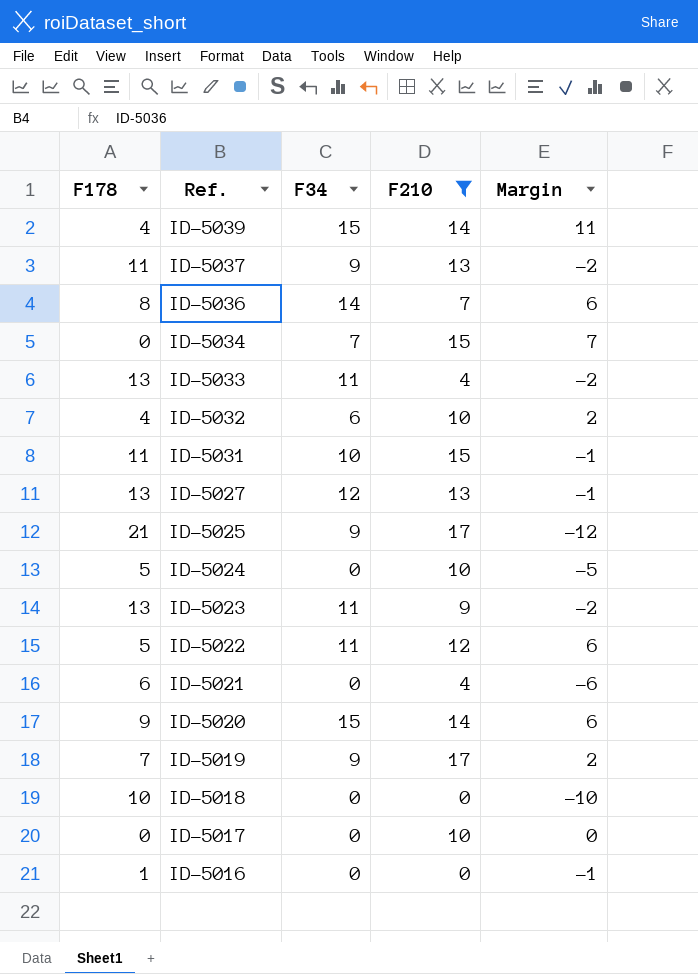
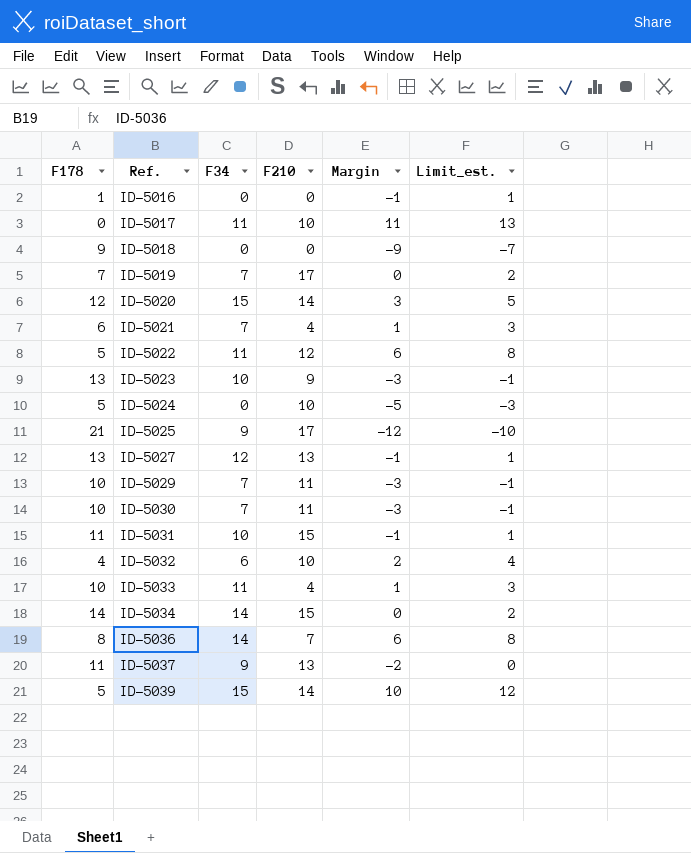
filter: F210 != 11 -> none
row order: Ref. descending -> Ref. ascending
column Limit_est. | formula: none -> [Margin] + 2
ID-5017 | F34: 0 -> 11
ID-5017 | Margin: 0 -> 11
ID-5018 | F178: 10 -> 9
ID-5018 | Margin: -10 -> -9
ID-5019 | F34: 9 -> 7
ID-5019 | Margin: 2 -> 0
ID-5020 | F178: 9 -> 12
ID-5020 | Margin: 6 -> 3
ID-5021 | F34: 0 -> 7
ID-5021 | Margin: -6 -> 1
ID-5023 | F34: 11 -> 10
ID-5023 | Margin: -2 -> -3
ID-5033 | F178: 13 -> 10
ID-5033 | Margin: -2 -> 1
ID-5034 | F178: 0 -> 14
ID-5034 | F34: 7 -> 14
ID-5034 | Margin: 7 -> 0
ID-5039 | F178: 4 -> 5
ID-5039 | Margin: 11 -> 10

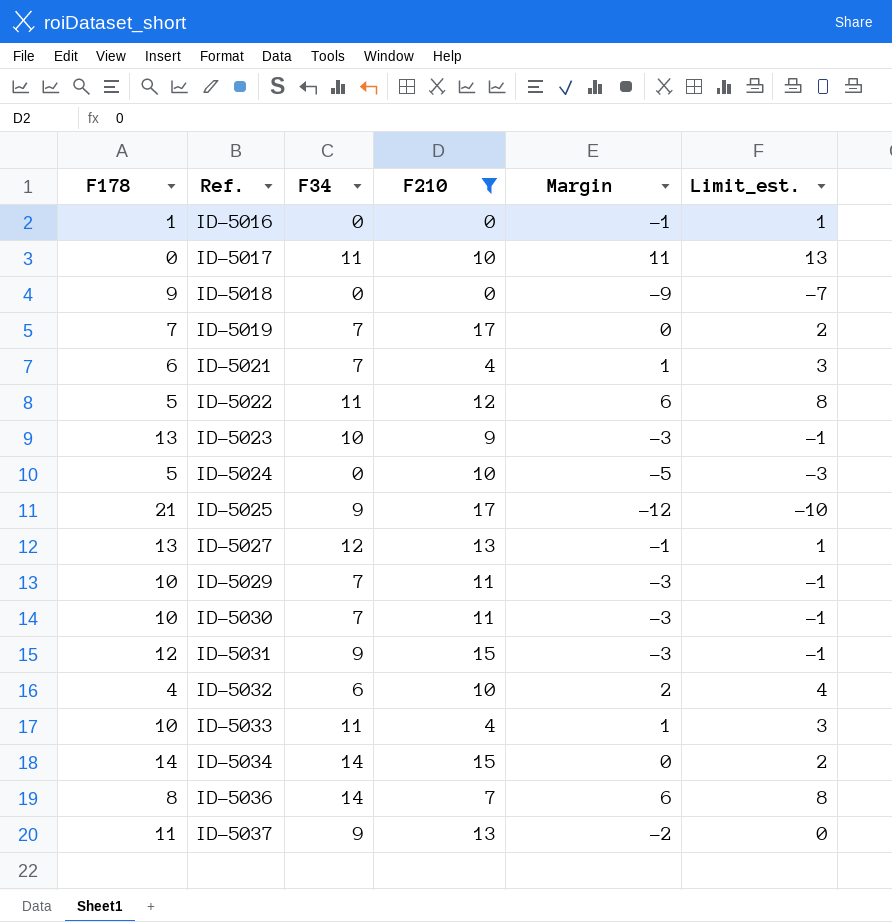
filter: none -> F210 != 14
ID-5031 | F178: 11 -> 12
ID-5031 | F34: 10 -> 9
ID-5031 | Margin: -1 -> -3
ID-5031 | Limit_est.: 1 -> -1

